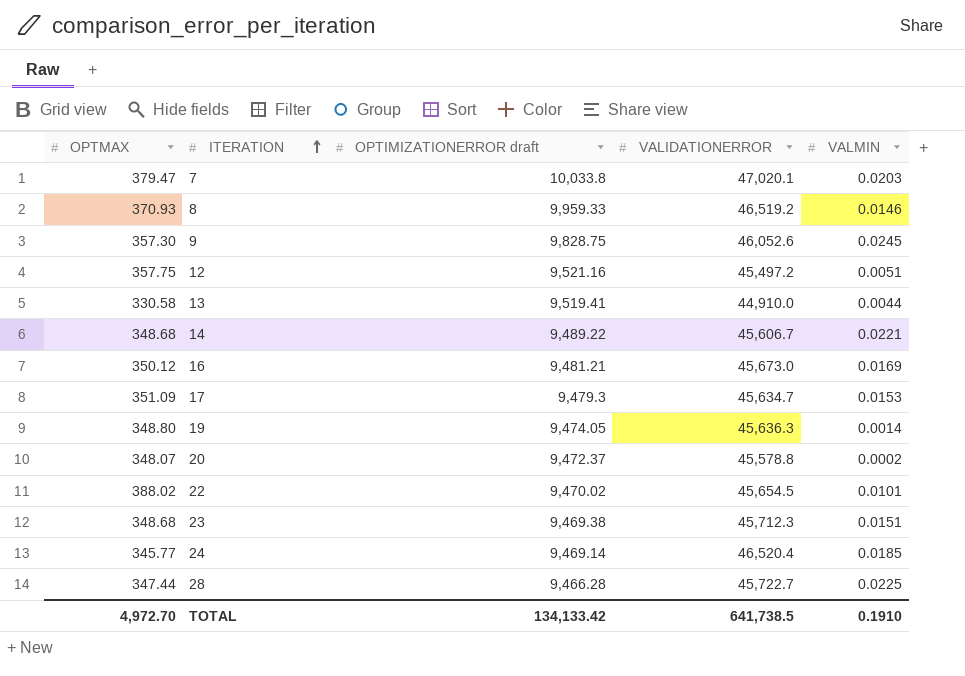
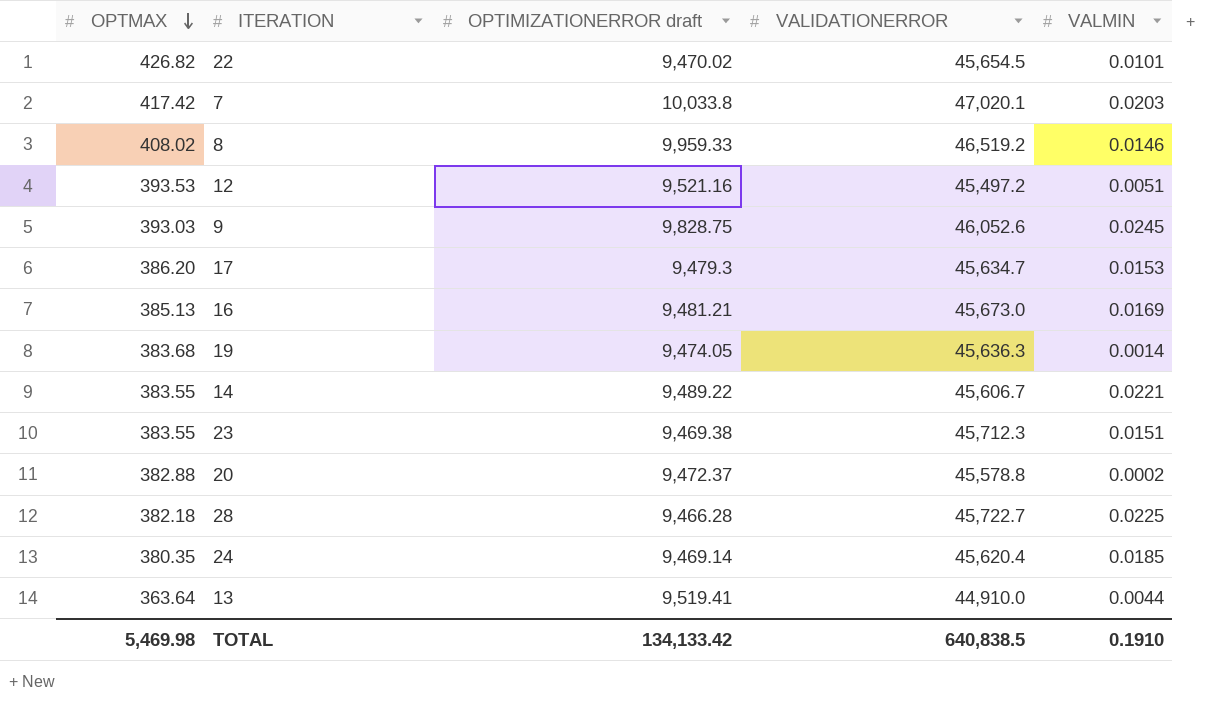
row order: ITERATION ascending -> OPTMAX descending
22 | OPTMAX: 388.02 -> 426.82
7 | OPTMAX: 379.47 -> 417.42
8 | OPTMAX: 370.93 -> 408.02
12 | OPTMAX: 357.75 -> 393.53
9 | OPTMAX: 357.30 -> 393.03
17 | OPTMAX: 351.09 -> 386.20
16 | OPTMAX: 350.12 -> 385.13
19 | OPTMAX: 348.80 -> 383.68
14 | OPTMAX: 348.68 -> 383.55
23 | OPTMAX: 348.68 -> 383.55
20 | OPTMAX: 348.07 -> 382.88
28 | OPTMAX: 347.44 -> 382.18
24 | OPTMAX: 345.77 -> 380.35
24 | VALIDATIONERROR: 46,520.4 -> 45,620.4
13 | OPTMAX: 330.58 -> 363.64
TOTAL | OPTMAX: 4,972.70 -> 5,469.98
TOTAL | VALIDATIONERROR: 641,738.5 -> 640,838.5

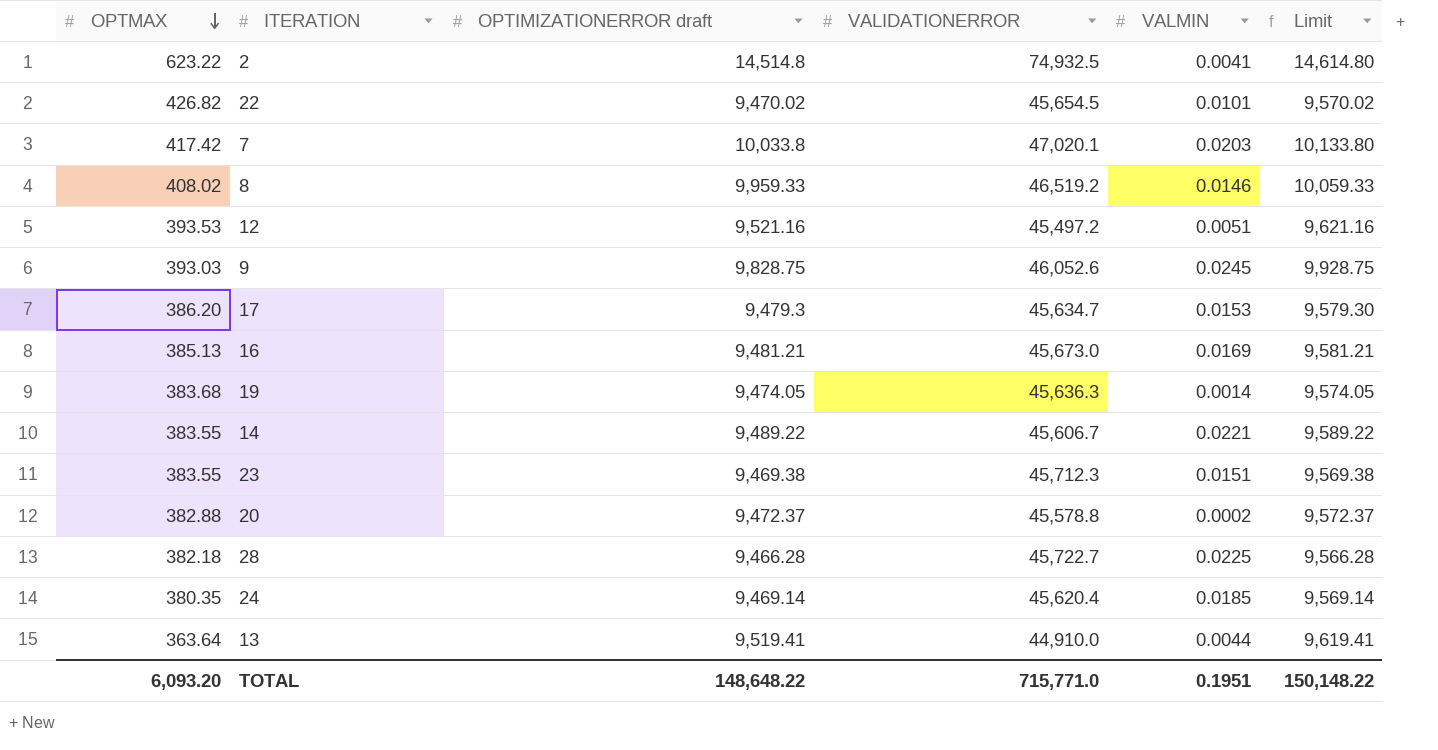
column Limit | formula: none -> [OPTIMIZATIONERROR draft] + 100
row 2: none -> 623.22 | 14,514.8 | 74,932.5 | 0.0041 | 14,614.80
TOTAL | OPTMAX: 5,469.98 -> 6,093.20
TOTAL | OPTIMIZATIONERROR draft: 134,133.42 -> 148,648.22
TOTAL | VALIDATIONERROR: 640,838.5 -> 715,771.0
TOTAL | VALMIN: 0.1910 -> 0.1951

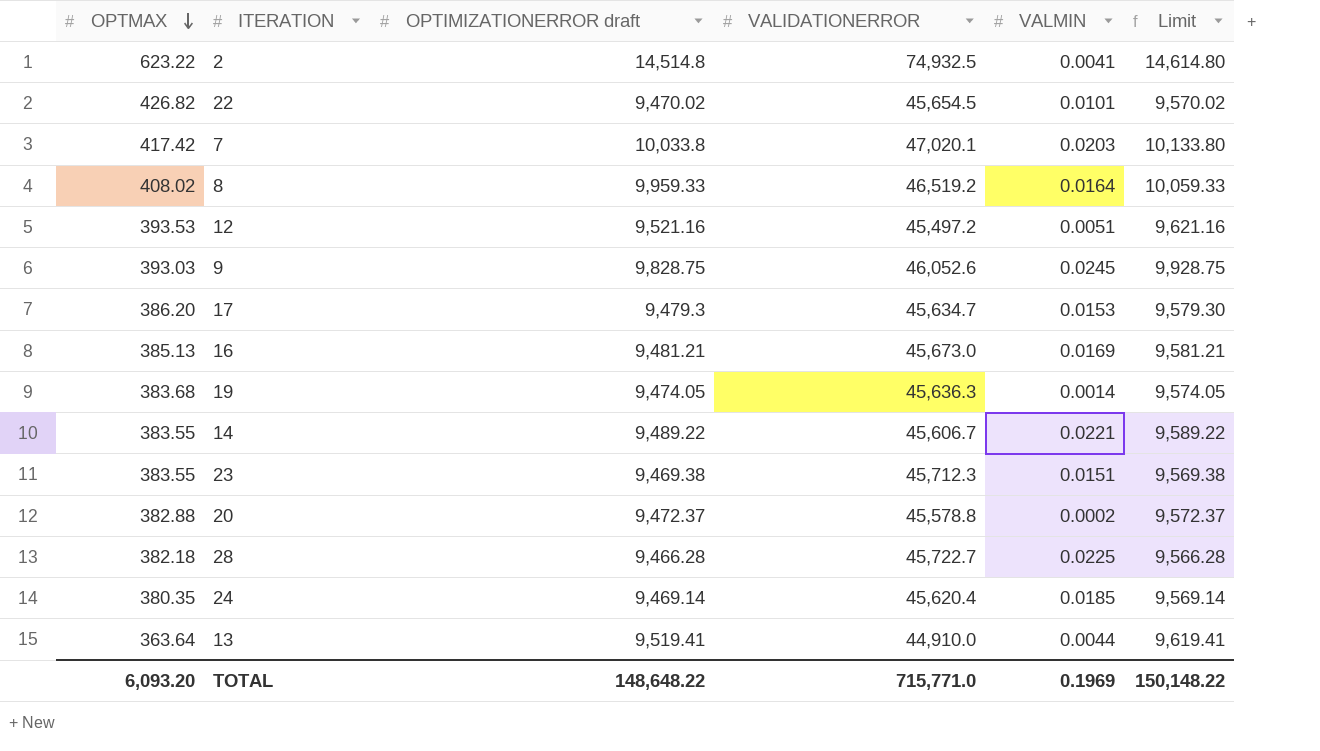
8 | VALMIN: 0.0146 -> 0.0164
TOTAL | VALMIN: 0.1951 -> 0.1969

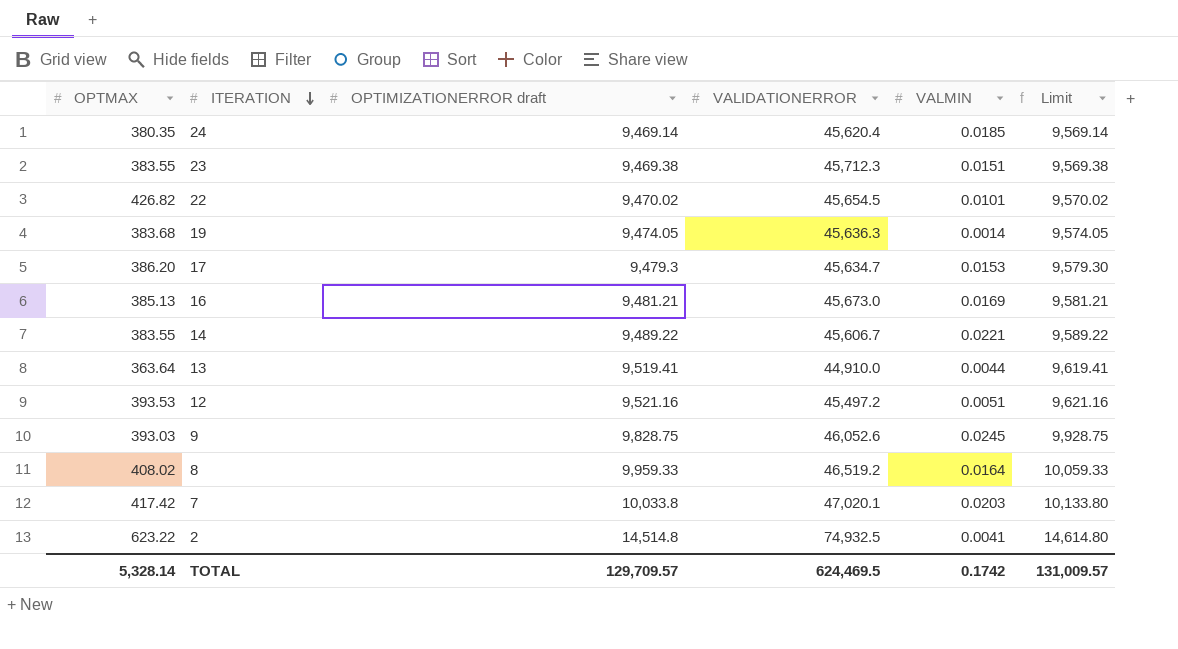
row order: OPTMAX descending -> ITERATION descending
row 20: 382.88 | 9,472.37 | 45,578.8 | 0.0002 | 9,572.37 -> none
row 28: 382.18 | 9,466.28 | 45,722.7 | 0.0225 | 9,566.28 -> none
TOTAL | OPTMAX: 6,093.20 -> 5,328.14
TOTAL | OPTIMIZATIONERROR draft: 148,648.22 -> 129,709.57
TOTAL | VALIDATIONERROR: 715,771.0 -> 624,469.5
TOTAL | VALMIN: 0.1969 -> 0.1742
TOTAL | Limit: 150,148.22 -> 131,009.57

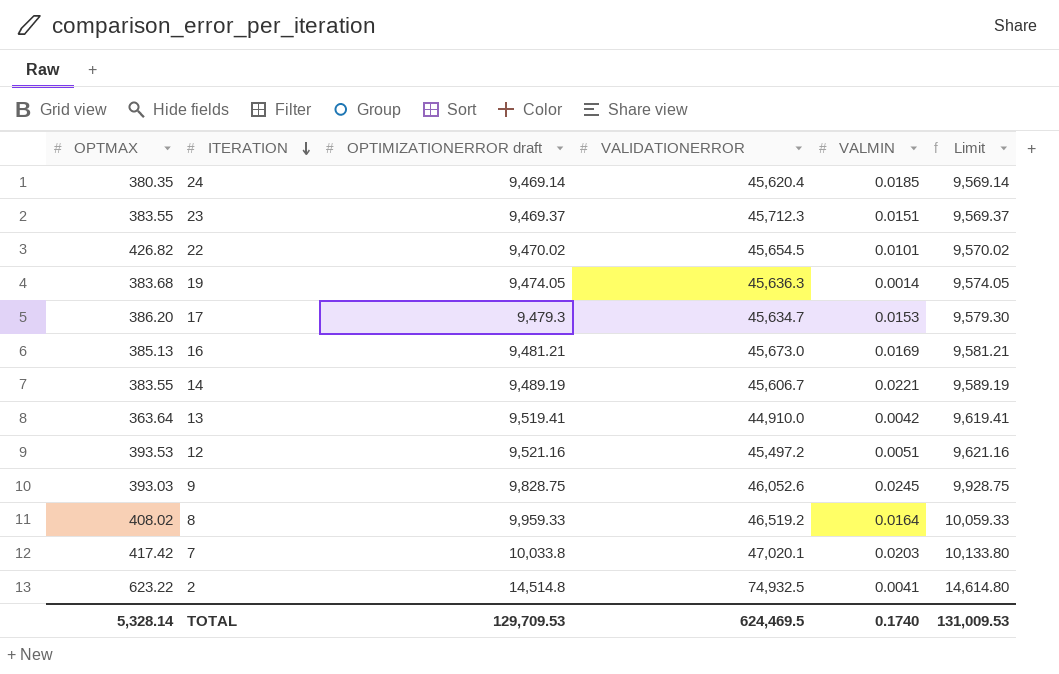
23 | OPTIMIZATIONERROR draft: 9,469.38 -> 9,469.37
23 | Limit: 9,569.38 -> 9,569.37
14 | OPTIMIZATIONERROR draft: 9,489.22 -> 9,489.19
14 | Limit: 9,589.22 -> 9,589.19
13 | VALMIN: 0.0044 -> 0.0042
TOTAL | OPTIMIZATIONERROR draft: 129,709.57 -> 129,709.53
TOTAL | VALMIN: 0.1742 -> 0.1740
TOTAL | Limit: 131,009.57 -> 131,009.53

